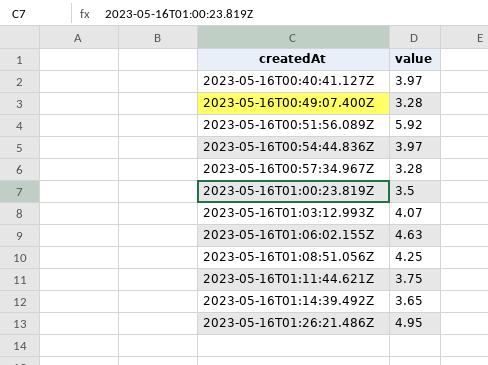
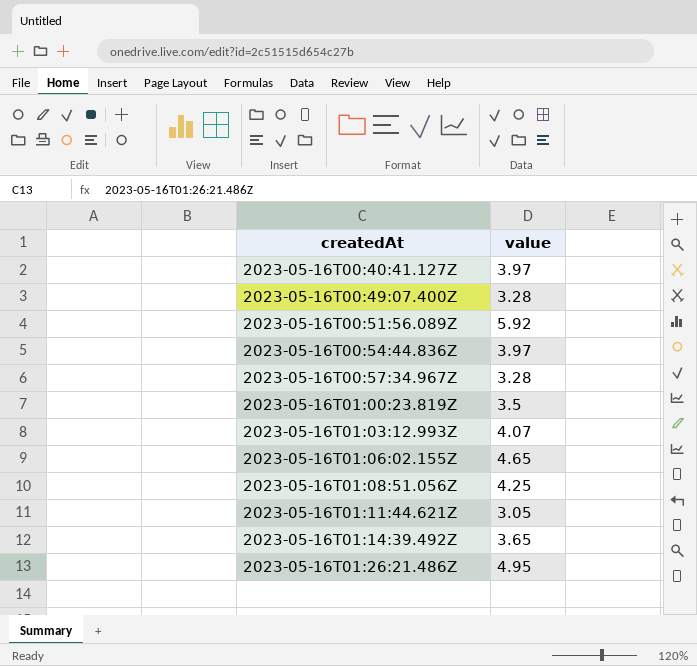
2023-05-16T01:06:02.155Z | value: 4.63 -> 4.65
2023-05-16T01:11:44.621Z | value: 3.75 -> 3.05

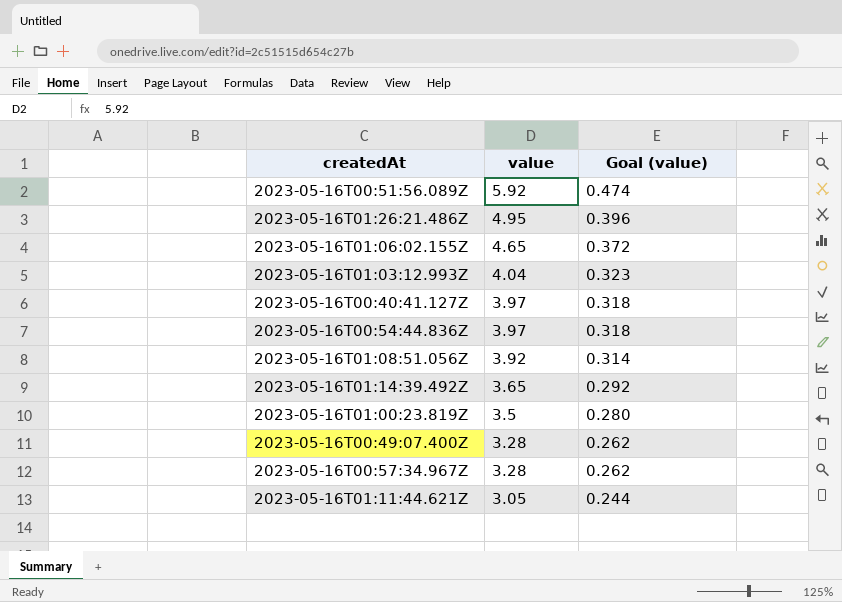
row order: createdAt ascending -> value descending
column Goal (value) | formula: none -> [value] * 0.08
2023-05-16T01:03:12.993Z | value: 4.07 -> 4.04
2023-05-16T01:08:51.056Z | value: 4.25 -> 3.92

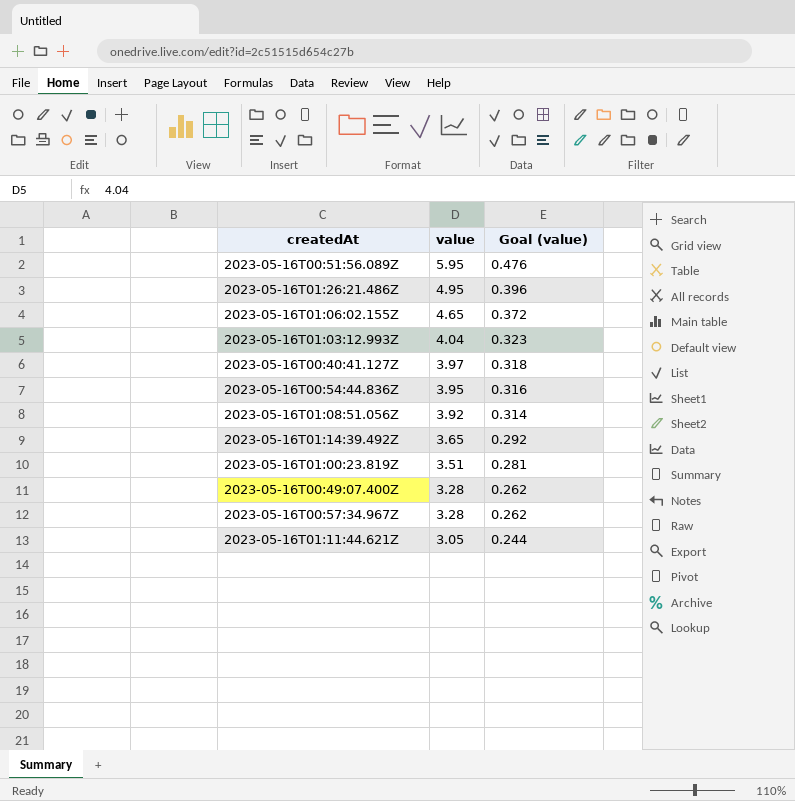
2023-05-16T00:51:56.089Z | value: 5.92 -> 5.95
2023-05-16T00:51:56.089Z | Goal (value): 0.474 -> 0.476
2023-05-16T00:54:44.836Z | value: 3.97 -> 3.95
2023-05-16T00:54:44.836Z | Goal (value): 0.318 -> 0.316
2023-05-16T01:00:23.819Z | value: 3.5 -> 3.51
2023-05-16T01:00:23.819Z | Goal (value): 0.280 -> 0.281

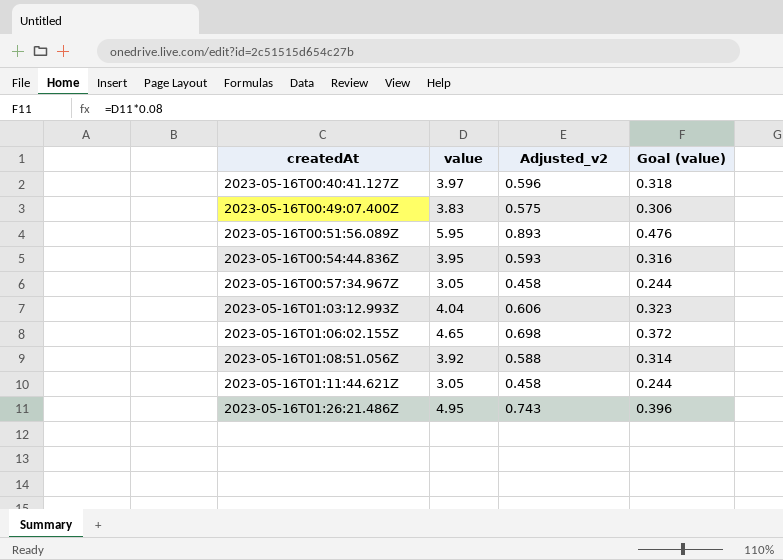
row order: value descending -> createdAt ascending
column Adjusted_v2 | formula: none -> [value] * 0.15
row 2023-05-16T01:14:39.492Z: 3.65 | 0.292 -> none
row 2023-05-16T01:00:23.819Z: 3.51 | 0.281 -> none
2023-05-16T00:49:07.400Z | value: 3.28 -> 3.83
2023-05-16T00:49:07.400Z | Goal (value): 0.262 -> 0.306
2023-05-16T00:57:34.967Z | value: 3.28 -> 3.05
2023-05-16T00:57:34.967Z | Goal (value): 0.262 -> 0.244

